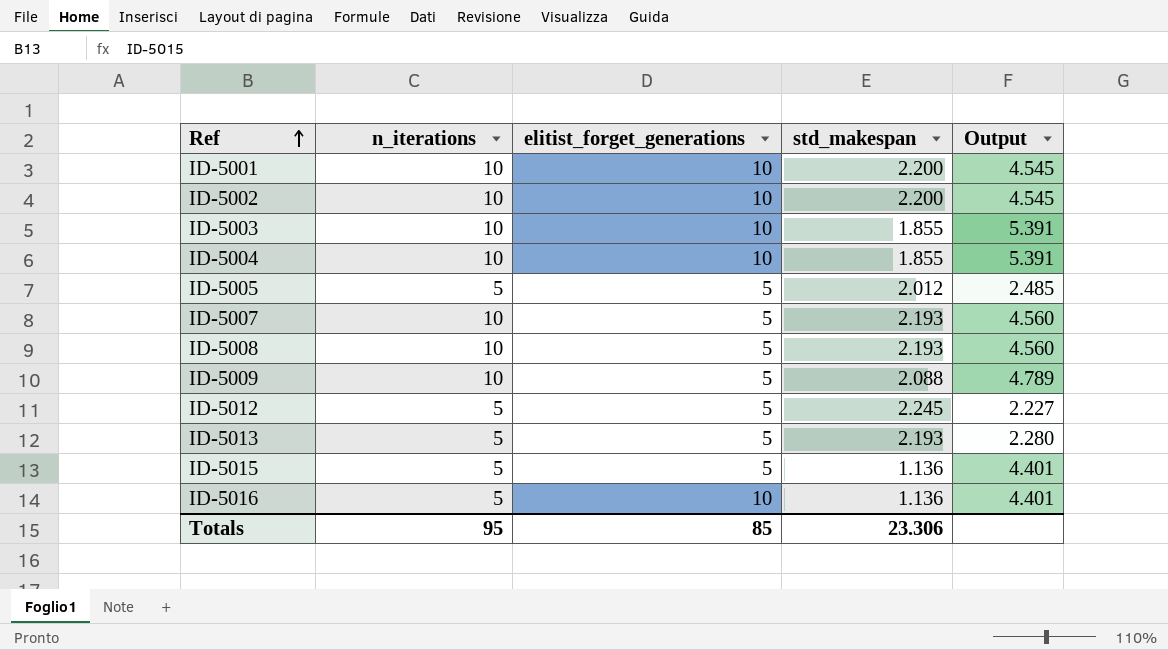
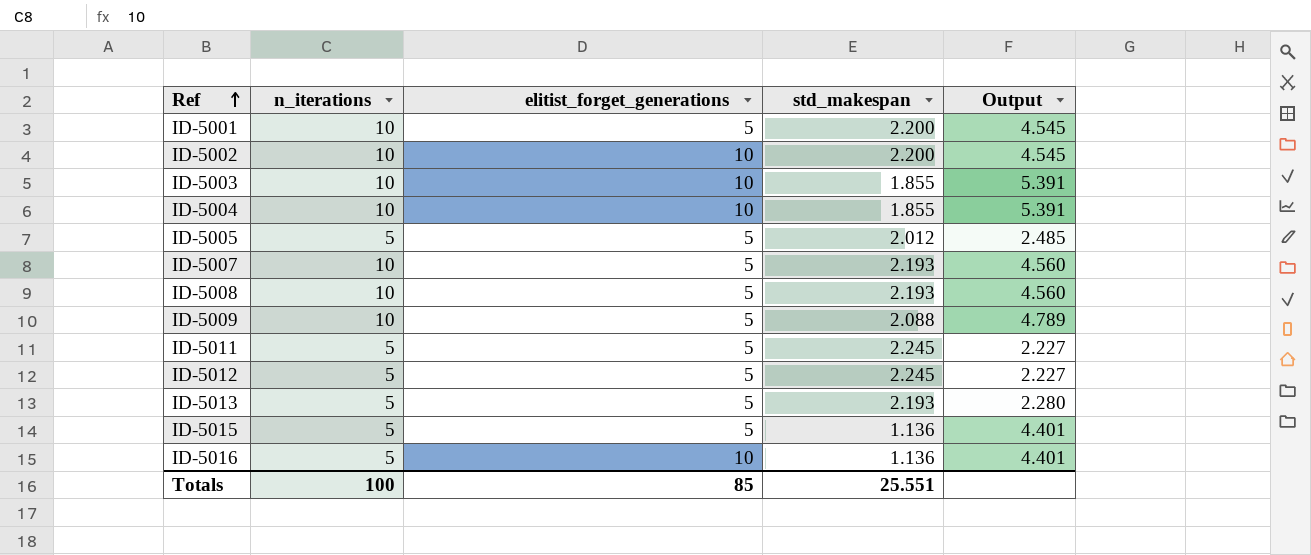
ID-5001 | elitist_forget_generations: 10 -> 5
row ID-5011: none -> 5 | 5 | 2.245 | 2.227
Totals | n_iterations: 95 -> 100
Totals | std_makespan: 23.306 -> 25.551

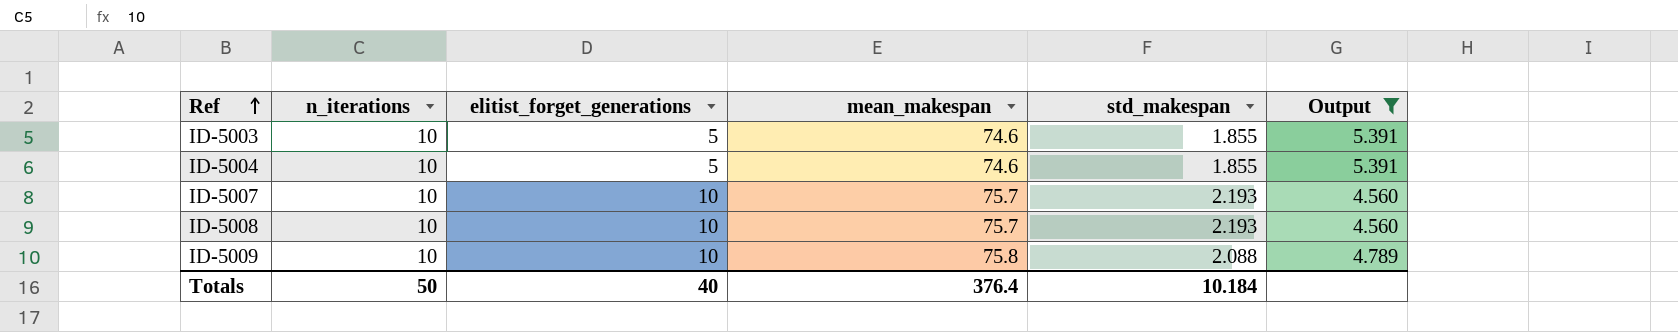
filter: none -> Output >= 4.560
column mean_makespan | position: none -> 4
ID-5003 | elitist_forget_generations: 10 -> 5
ID-5004 | elitist_forget_generations: 10 -> 5
ID-5007 | elitist_forget_generations: 5 -> 10
ID-5008 | elitist_forget_generations: 5 -> 10
ID-5009 | elitist_forget_generations: 5 -> 10
Totals | n_iterations: 100 -> 50
Totals | elitist_forget_generations: 85 -> 40
Totals | std_makespan: 25.551 -> 10.184

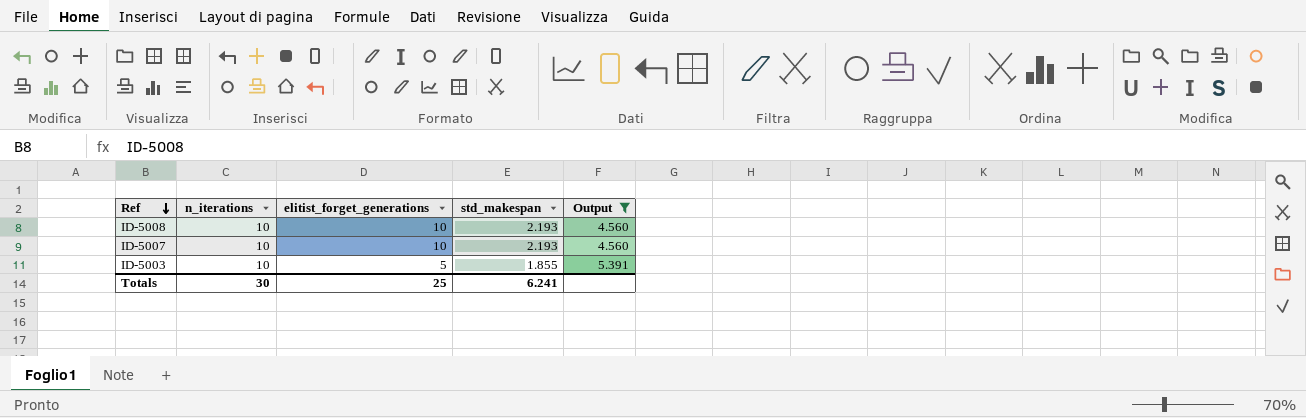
row order: Ref ascending -> Ref descending
column mean_makespan | position: 4 -> none
row ID-5004: 10 | 5 | 74.6 | 1.855 | 5.391 -> none
row ID-5009: 10 | 10 | 75.8 | 2.088 | 4.789 -> none
Totals | n_iterations: 50 -> 30
Totals | elitist_forget_generations: 40 -> 25
Totals | std_makespan: 10.184 -> 6.241

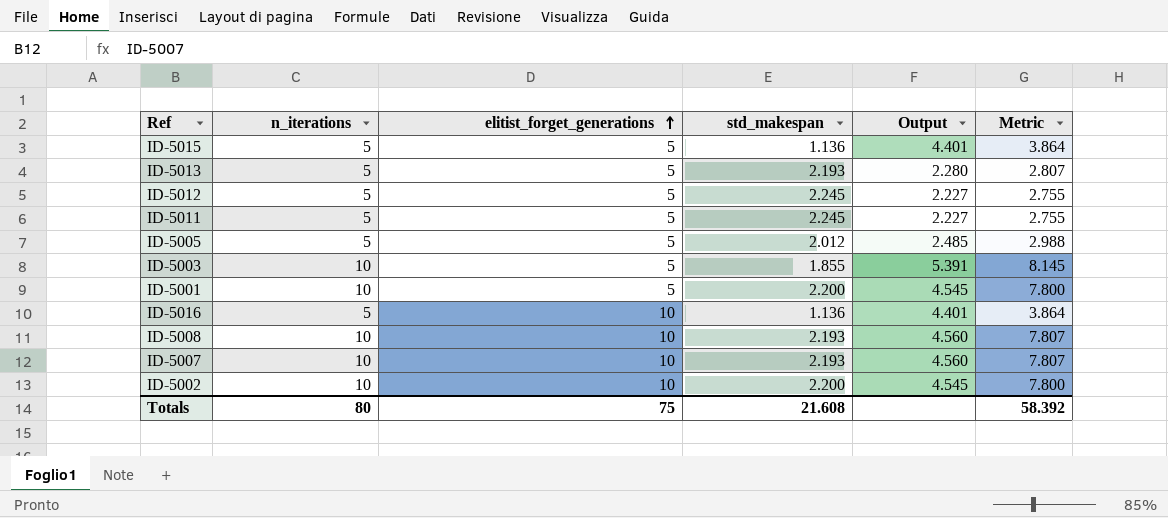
filter: Output >= 4.560 -> none
row order: Ref descending -> elitist_forget_generations ascending
column Metric | formula: none -> [n_iterations] - [std_makespan]
Totals | n_iterations: 30 -> 80
Totals | elitist_forget_generations: 25 -> 75
Totals | std_makespan: 6.241 -> 21.608

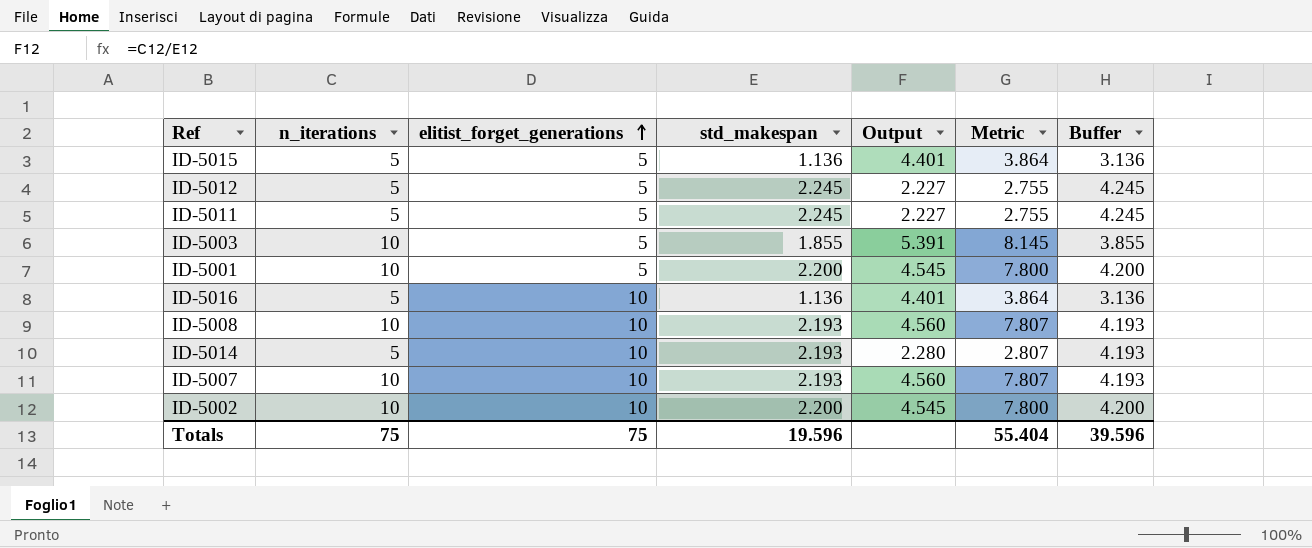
column Buffer | formula: none -> [std_makespan] + 2
row ID-5013: 5 | 5 | 2.193 | 2.280 | 2.807 -> none
row ID-5005: 5 | 5 | 2.012 | 2.485 | 2.988 -> none
row ID-5014: none -> 5 | 10 | 2.193 | 2.280 | 2.807 | 4.193
Totals | n_iterations: 80 -> 75
Totals | std_makespan: 21.608 -> 19.596
Totals | Metric: 58.392 -> 55.404

